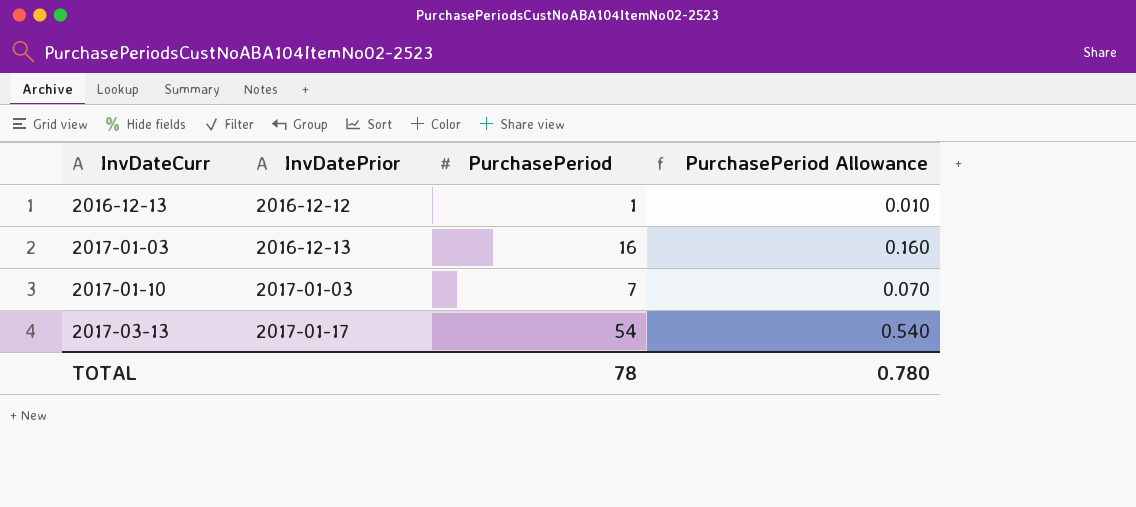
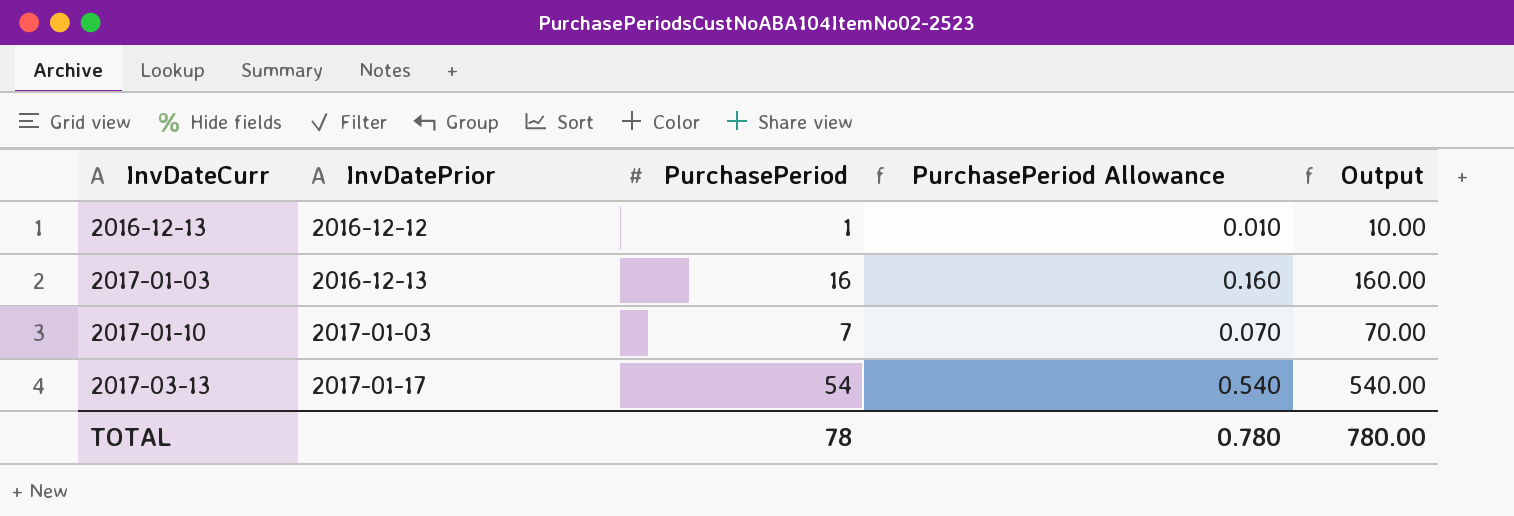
column Output | formula: none -> [PurchasePeriod] * 10

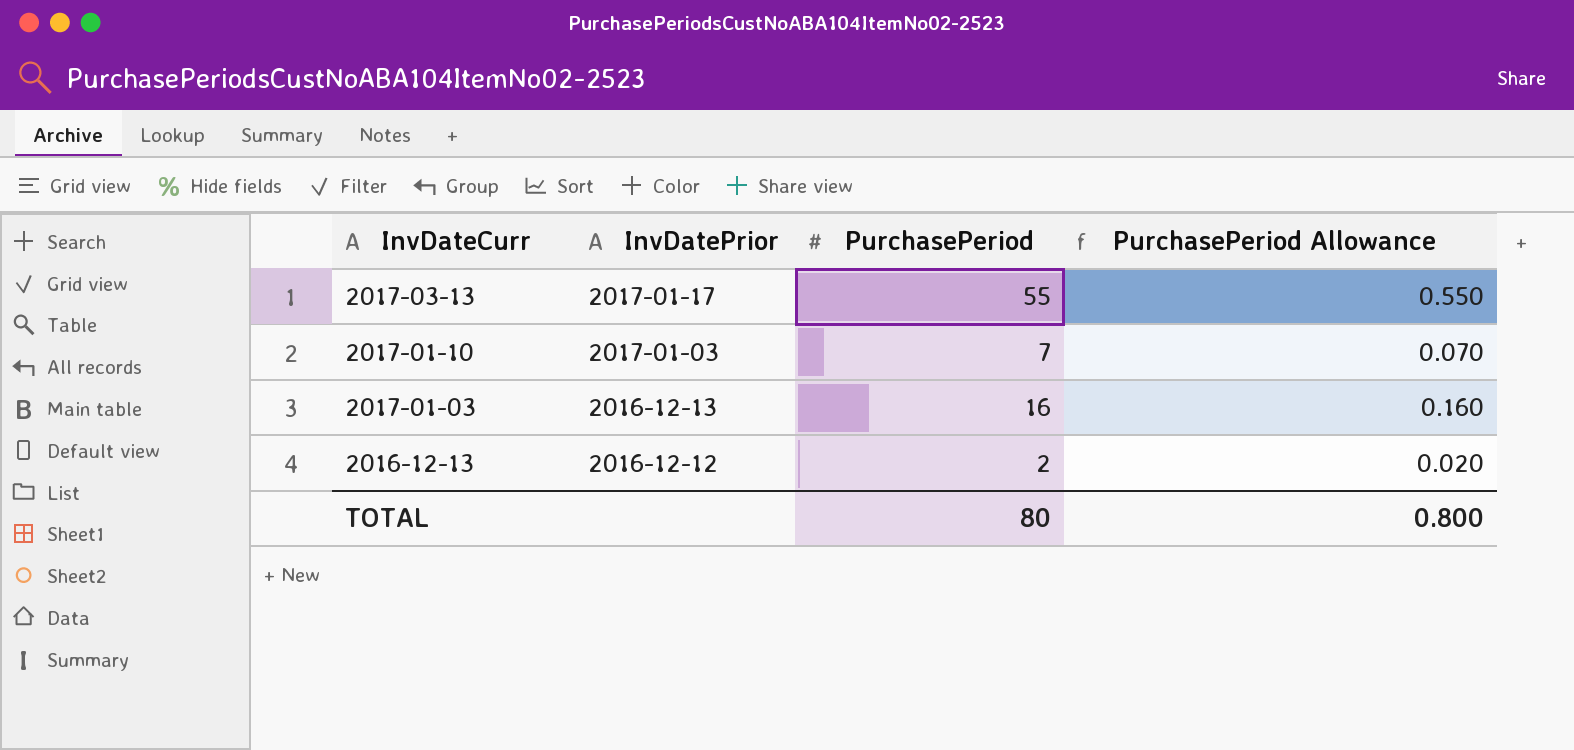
row order: InvDateCurr ascending -> InvDateCurr descending
column Output | formula: [PurchasePeriod] * 10 -> none
2017-03-13 | PurchasePeriod: 54 -> 55
2017-03-13 | PurchasePeriod Allowance: 0.540 -> 0.550
2016-12-13 | PurchasePeriod: 1 -> 2
2016-12-13 | PurchasePeriod Allowance: 0.010 -> 0.020
TOTAL | PurchasePeriod: 78 -> 80
TOTAL | PurchasePeriod Allowance: 0.780 -> 0.800

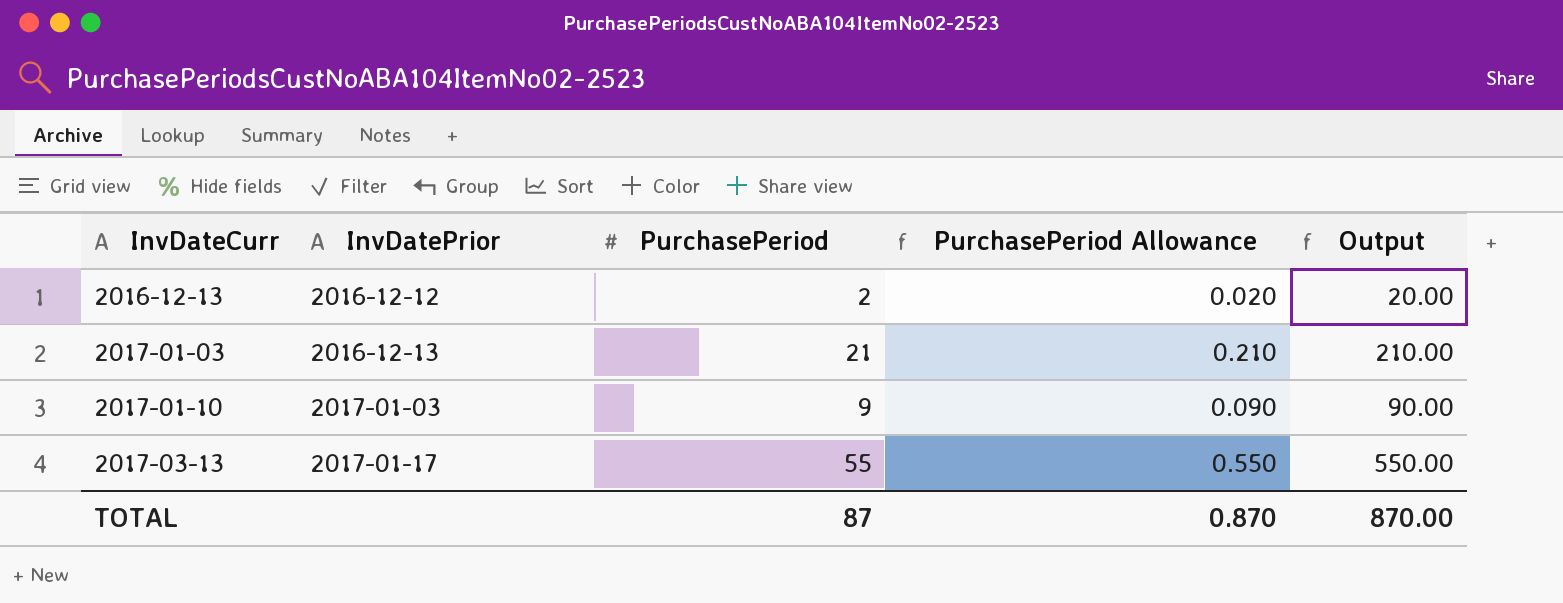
row order: InvDateCurr descending -> InvDateCurr ascending
column Output | formula: none -> [PurchasePeriod] * 10
2017-01-03 | PurchasePeriod: 16 -> 21
2017-01-03 | PurchasePeriod Allowance: 0.160 -> 0.210
2017-01-10 | PurchasePeriod: 7 -> 9
2017-01-10 | PurchasePeriod Allowance: 0.070 -> 0.090
TOTAL | PurchasePeriod: 80 -> 87
TOTAL | PurchasePeriod Allowance: 0.800 -> 0.870

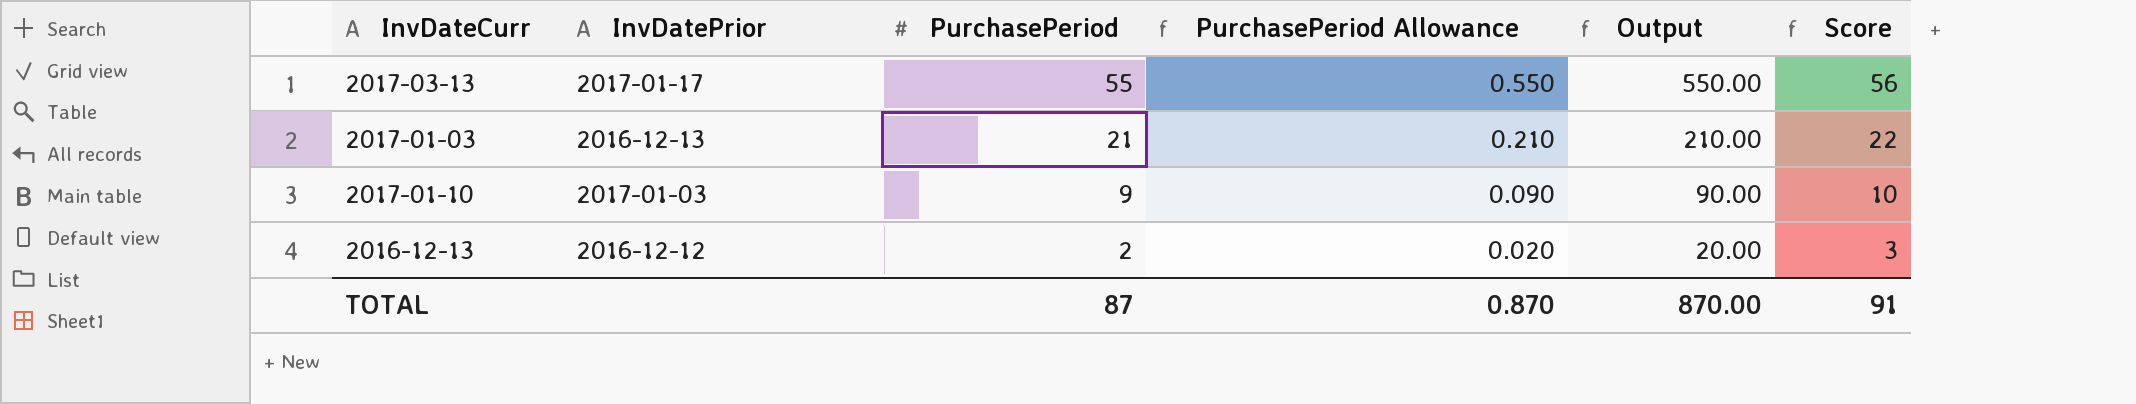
row order: InvDateCurr ascending -> PurchasePeriod descending
column Score | formula: none -> [PurchasePeriod] + 1

